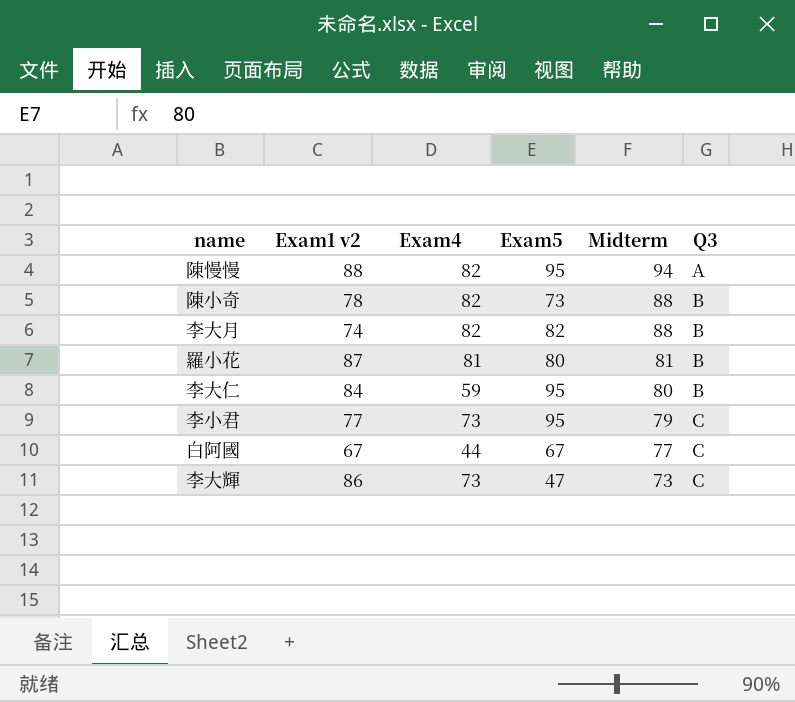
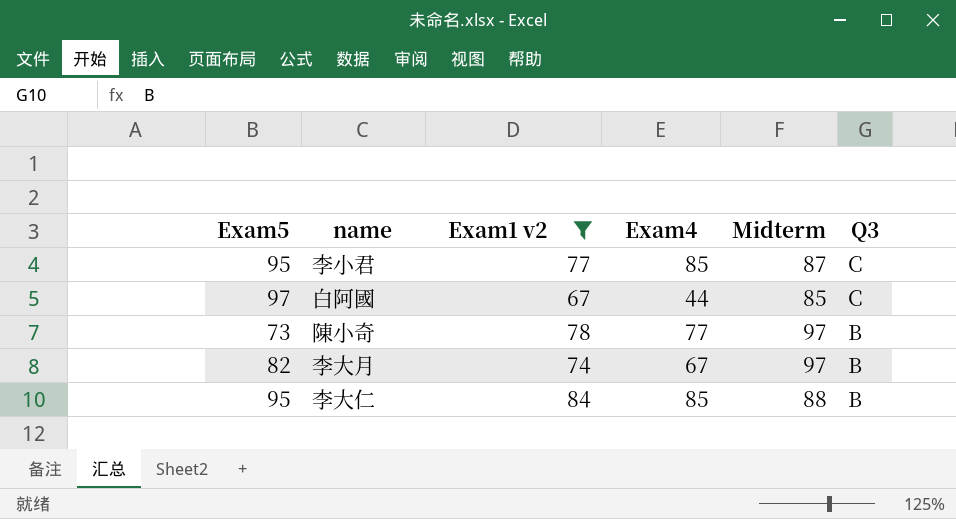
filter: none -> Exam1 v2 <= 84
row order: Midterm descending -> Q3 descending
column Exam5 | position: 4 -> 1
李小君 | Exam4: 73 -> 85
李小君 | Midterm: 79 -> 87
白阿國 | Exam5: 67 -> 97
白阿國 | Midterm: 77 -> 85
陳小奇 | Exam4: 82 -> 77
陳小奇 | Midterm: 88 -> 97
李大月 | Exam4: 82 -> 67
李大月 | Midterm: 88 -> 97
李大仁 | Exam4: 59 -> 85
李大仁 | Midterm: 80 -> 88

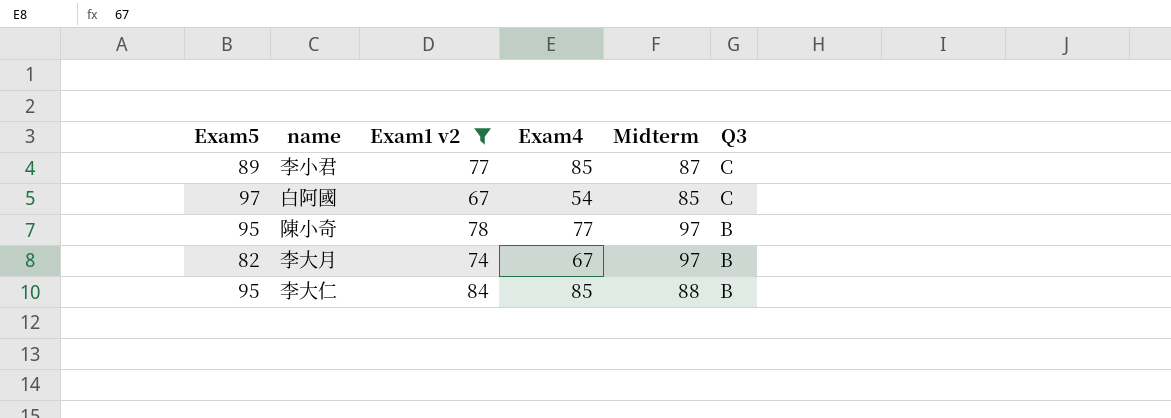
李小君 | Exam5: 95 -> 89
白阿國 | Exam4: 44 -> 54
陳小奇 | Exam5: 73 -> 95

